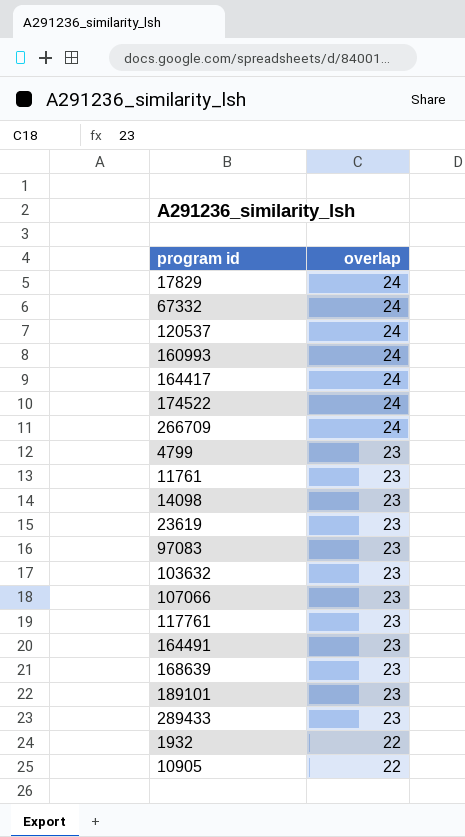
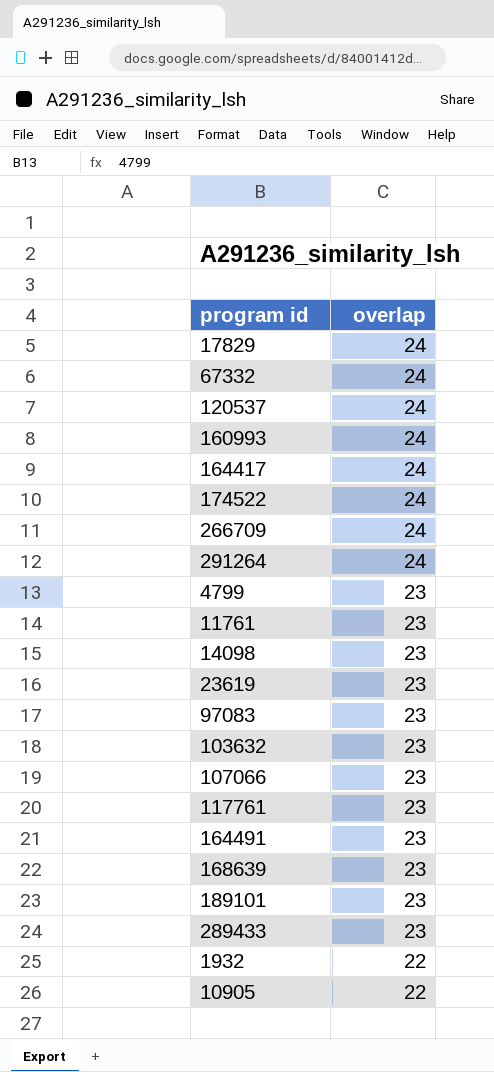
row 291264: none -> 24

